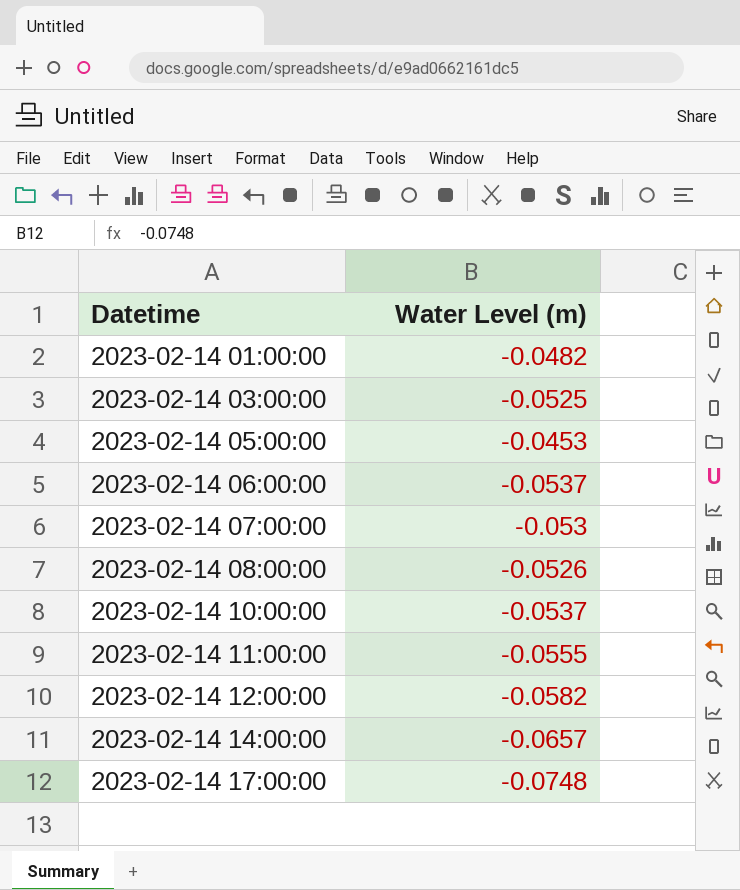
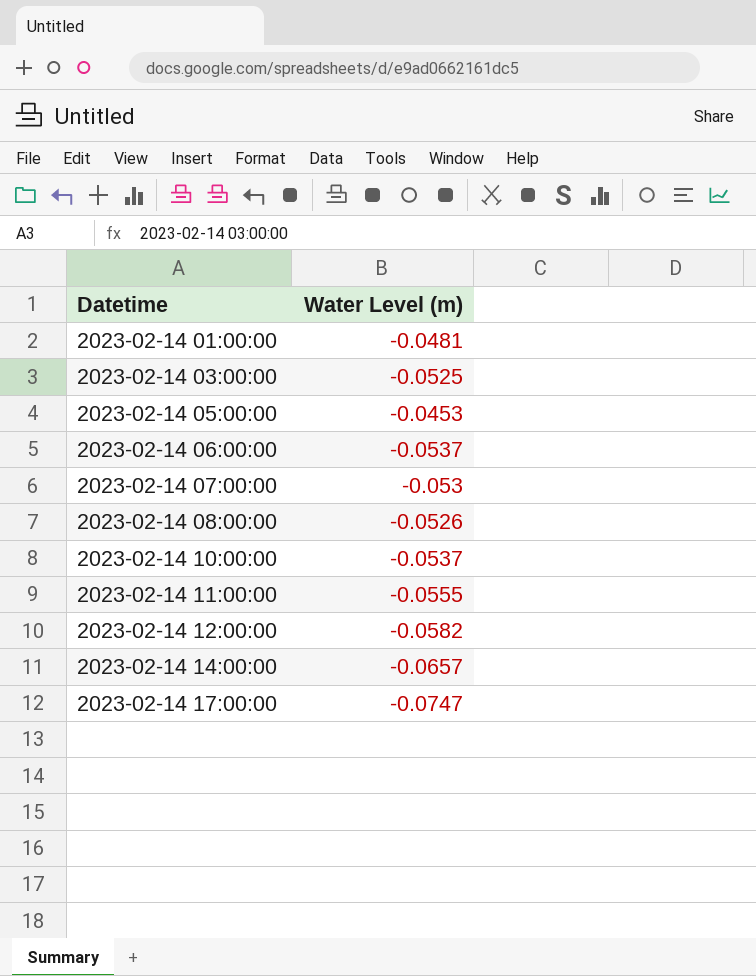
2023-02-14 01:00:00 | Water Level (m): -0.0482 -> -0.0481
2023-02-14 17:00:00 | Water Level (m): -0.0748 -> -0.0747

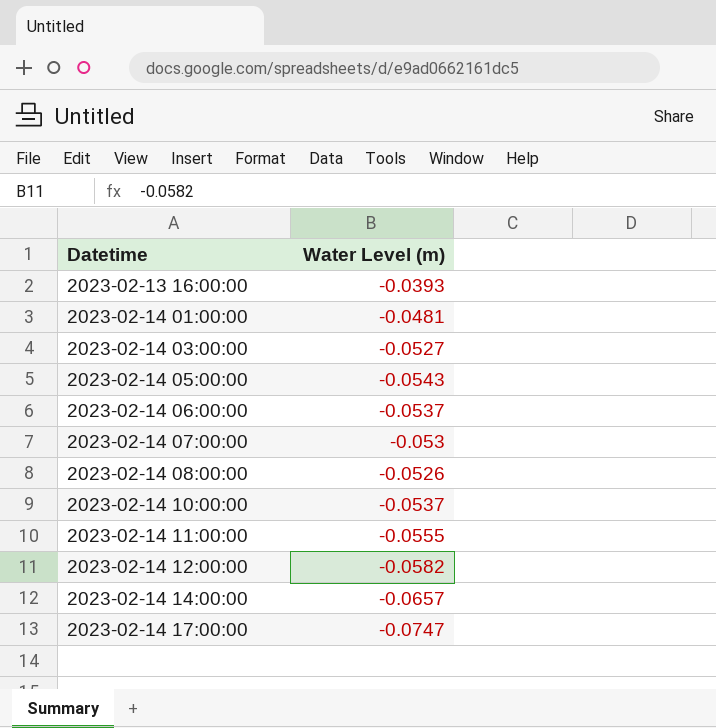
row 2023-02-13 16:00:00: none -> -0.0393
2023-02-14 03:00:00 | Water Level (m): -0.0525 -> -0.0527
2023-02-14 05:00:00 | Water Level (m): -0.0453 -> -0.0543

